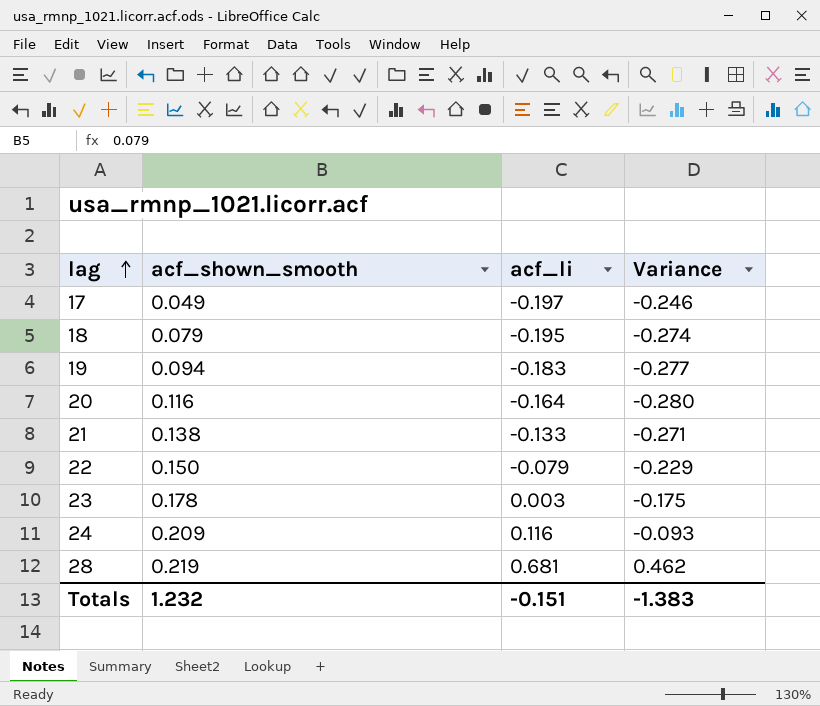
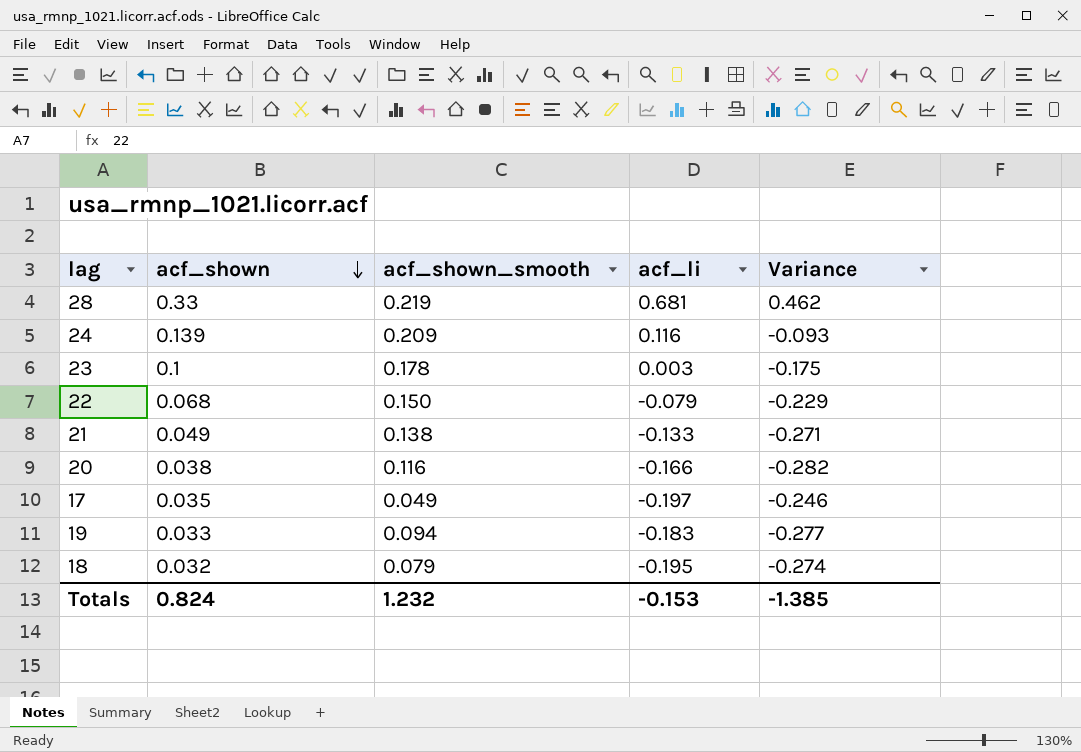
row order: lag ascending -> acf_shown descending
column acf_shown | position: none -> 2
20 | acf_li: -0.164 -> -0.166
20 | Variance: -0.280 -> -0.282
Totals | acf_li: -0.151 -> -0.153
Totals | Variance: -1.383 -> -1.385

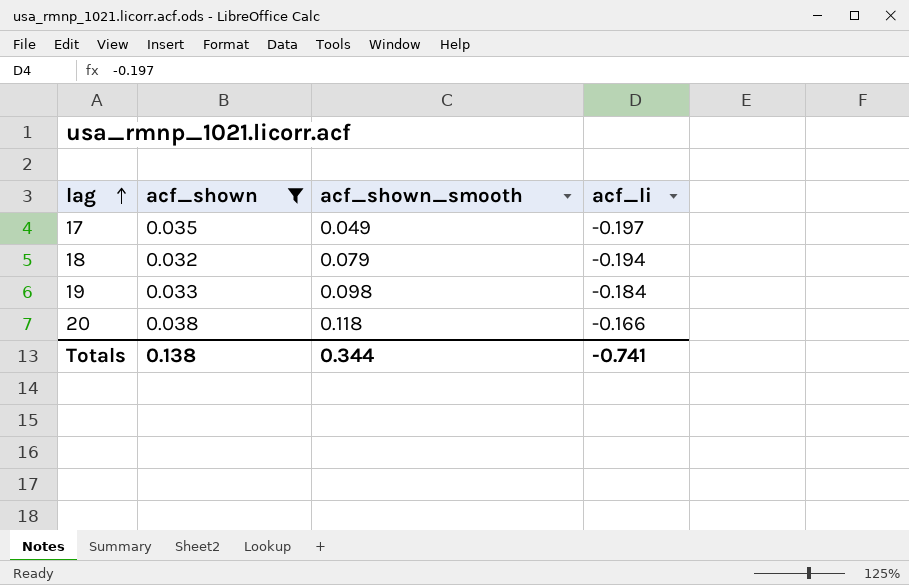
filter: none -> acf_shown <= 0.038
row order: acf_shown descending -> lag ascending
column Variance | formula: [acf_li] - [acf_shown_smooth] -> none
18 | acf_li: -0.195 -> -0.194
19 | acf_shown_smooth: 0.094 -> 0.098
19 | acf_li: -0.183 -> -0.184
20 | acf_shown_smooth: 0.116 -> 0.118
Totals | acf_shown: 0.824 -> 0.138
Totals | acf_shown_smooth: 1.232 -> 0.344
Totals | acf_li: -0.153 -> -0.741

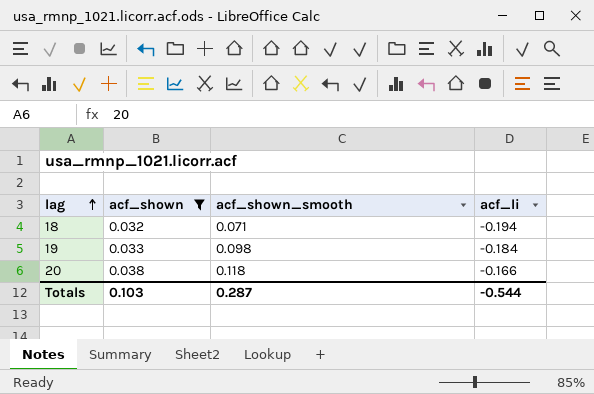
row 17: 0.035 | 0.049 | -0.197 -> none
18 | acf_shown_smooth: 0.079 -> 0.071
Totals | acf_shown: 0.138 -> 0.103
Totals | acf_shown_smooth: 0.344 -> 0.287
Totals | acf_li: -0.741 -> -0.544

